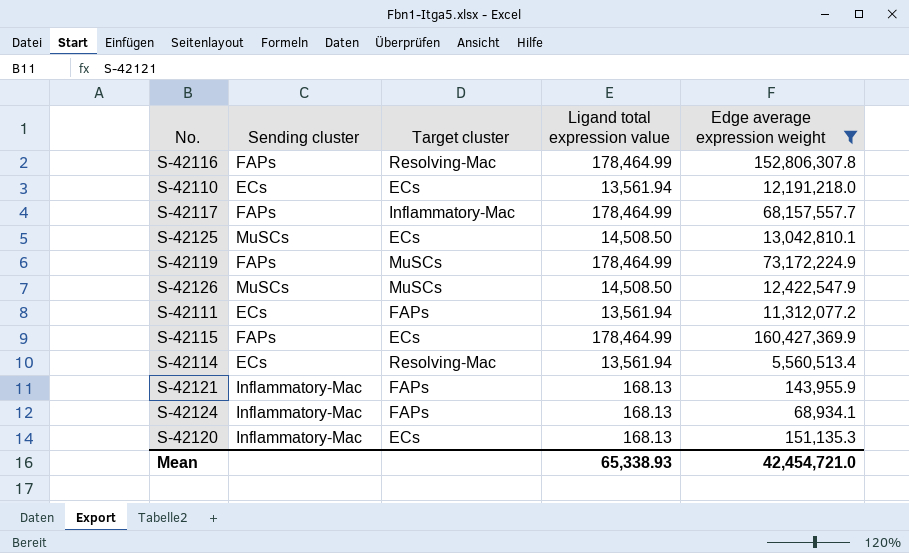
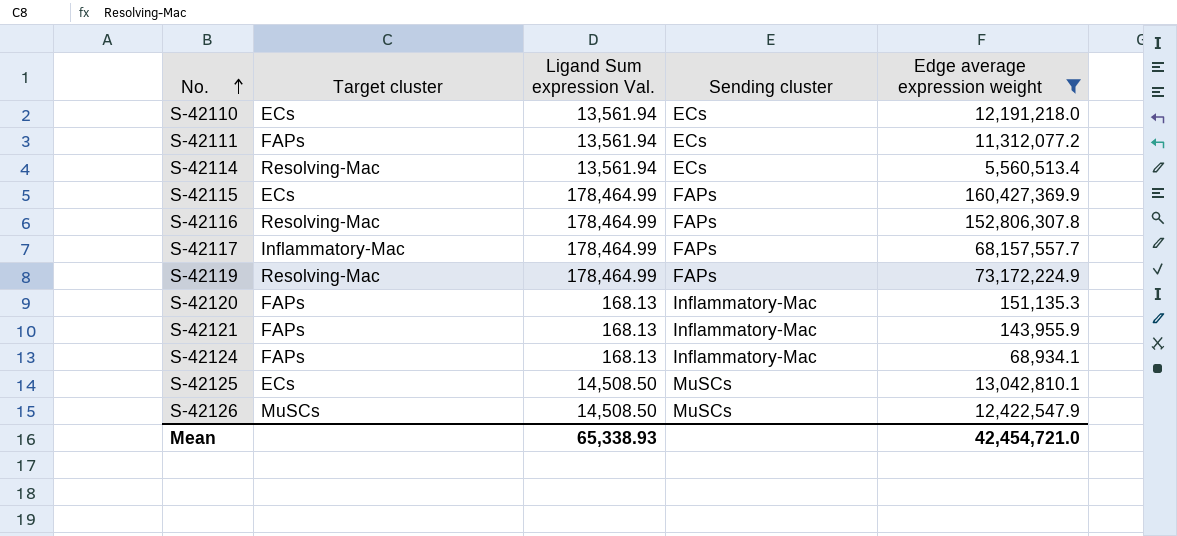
row order: none -> No. ascending
column name: Ligand total expression value -> Ligand Sum expression Val.
column Sending cluster | position: 2 -> 4
S-42119 | Target cluster: MuSCs -> Resolving-Mac
S-42120 | Target cluster: ECs -> FAPs

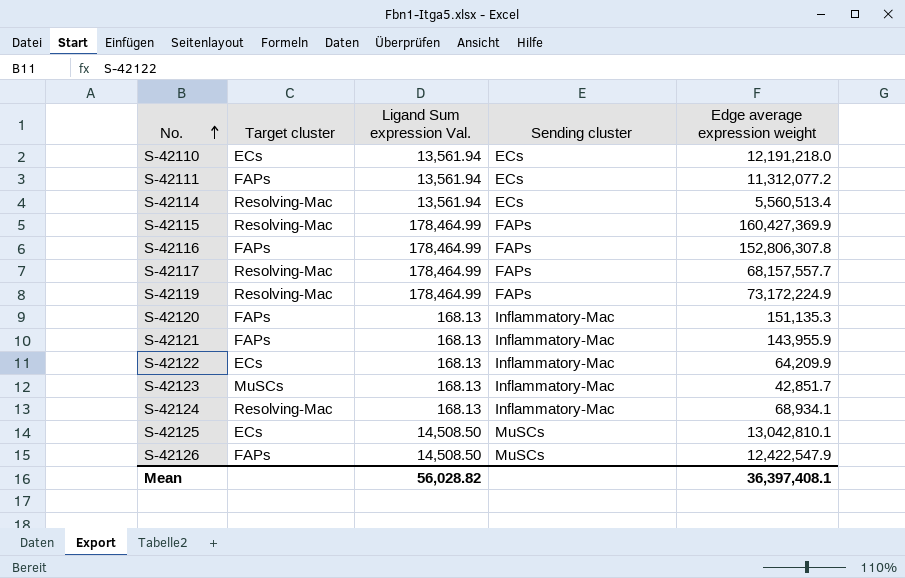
filter: Edge average expression weight >= 68,934.1 -> none
S-42115 | Target cluster: ECs -> Resolving-Mac
S-42116 | Target cluster: Resolving-Mac -> FAPs
S-42117 | Target cluster: Inflammatory-Mac -> Resolving-Mac
S-42124 | Target cluster: FAPs -> Resolving-Mac
S-42126 | Target cluster: MuSCs -> FAPs
Mean | Ligand Sum expression Val.: 65,338.93 -> 56,028.82
Mean | Edge average expression weight: 42,454,721.0 -> 36,397,408.1

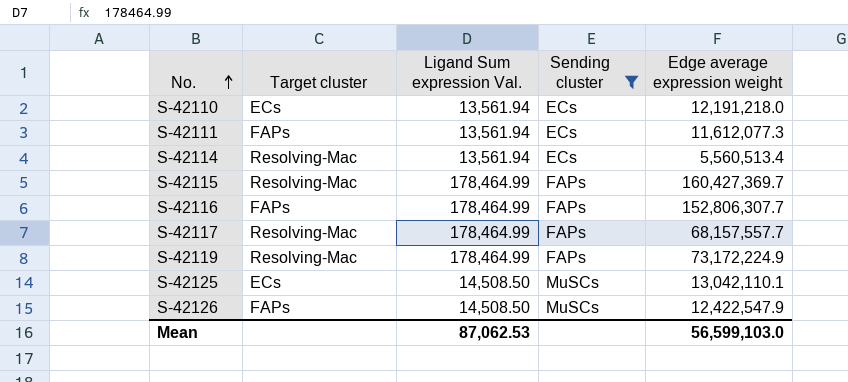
filter: none -> Sending cluster != Inflammatory-Mac
S-42111 | Edge average expression weight: 11,312,077.2 -> 11,612,077.3
S-42115 | Edge average expression weight: 160,427,369.9 -> 160,427,369.7
S-42116 | Edge average expression weight: 152,806,307.8 -> 152,806,307.7
S-42125 | Edge average expression weight: 13,042,810.1 -> 13,042,110.1
Mean | Ligand Sum expression Val.: 56,028.82 -> 87,062.53
Mean | Edge average expression weight: 36,397,408.1 -> 56,599,103.0

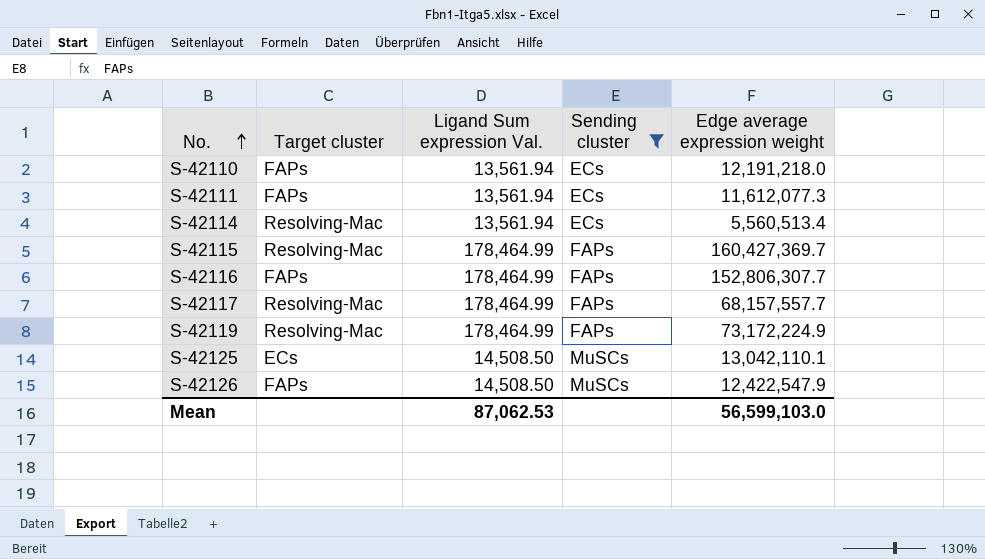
S-42110 | Target cluster: ECs -> FAPs

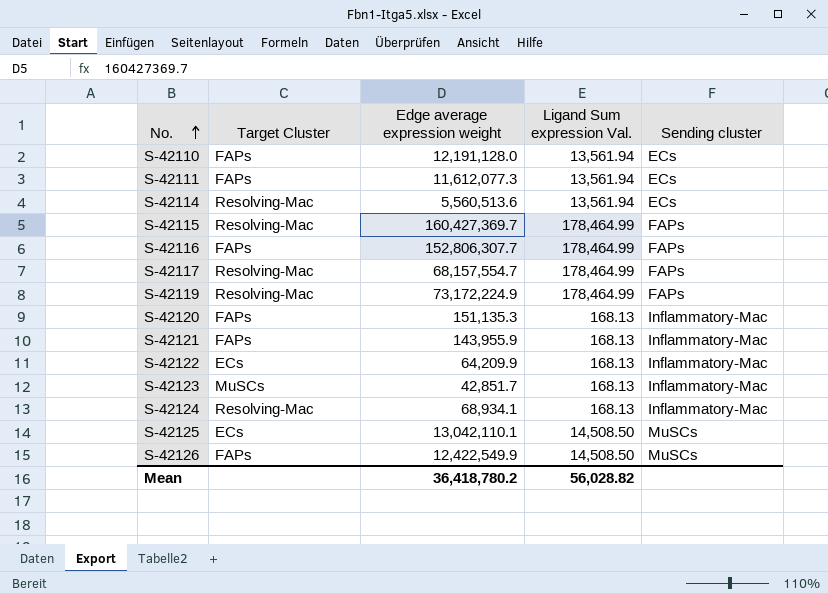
filter: Sending cluster != Inflammatory-Mac -> none
column name: Target cluster -> Target Cluster
column Edge average expression weight | position: 5 -> 3
S-42110 | Edge average expression weight: 12,191,218.0 -> 12,191,128.0
S-42114 | Edge average expression weight: 5,560,513.4 -> 5,560,513.6
S-42117 | Edge average expression weight: 68,157,557.7 -> 68,157,554.7
S-42126 | Edge average expression weight: 12,422,547.9 -> 12,422,549.9
Mean | Edge average expression weight: 56,599,103.0 -> 36,418,780.2
Mean | Ligand Sum expression Val.: 87,062.53 -> 56,028.82

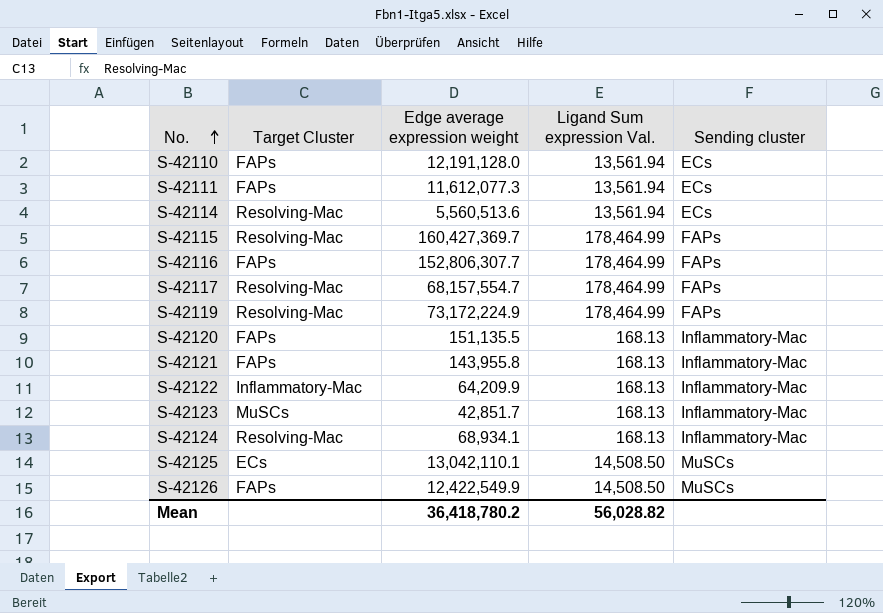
S-42120 | Edge average expression weight: 151,135.3 -> 151,135.5
S-42121 | Edge average expression weight: 143,955.9 -> 143,955.8
S-42122 | Target Cluster: ECs -> Inflammatory-Mac

